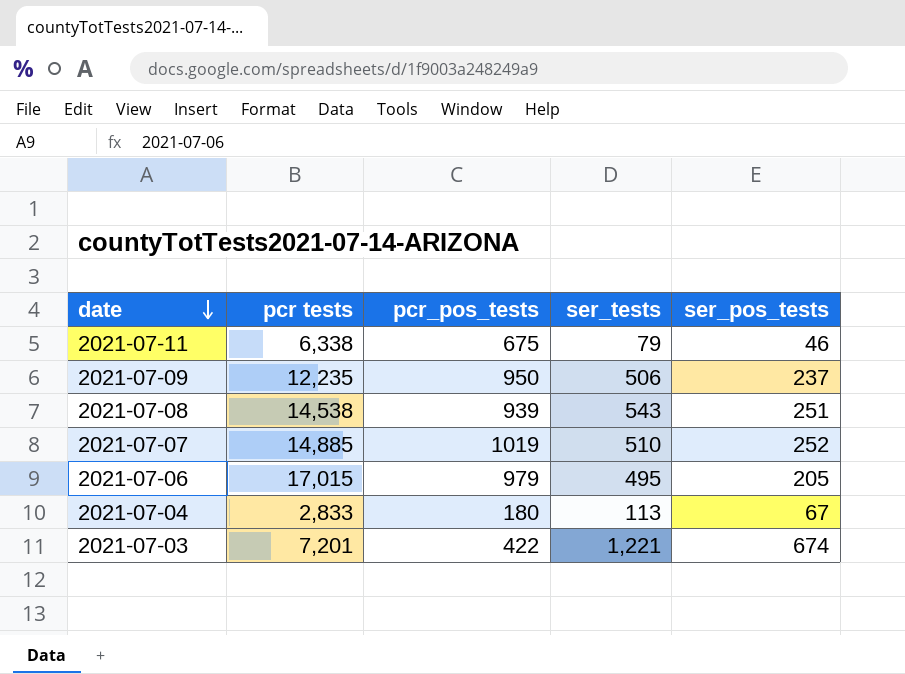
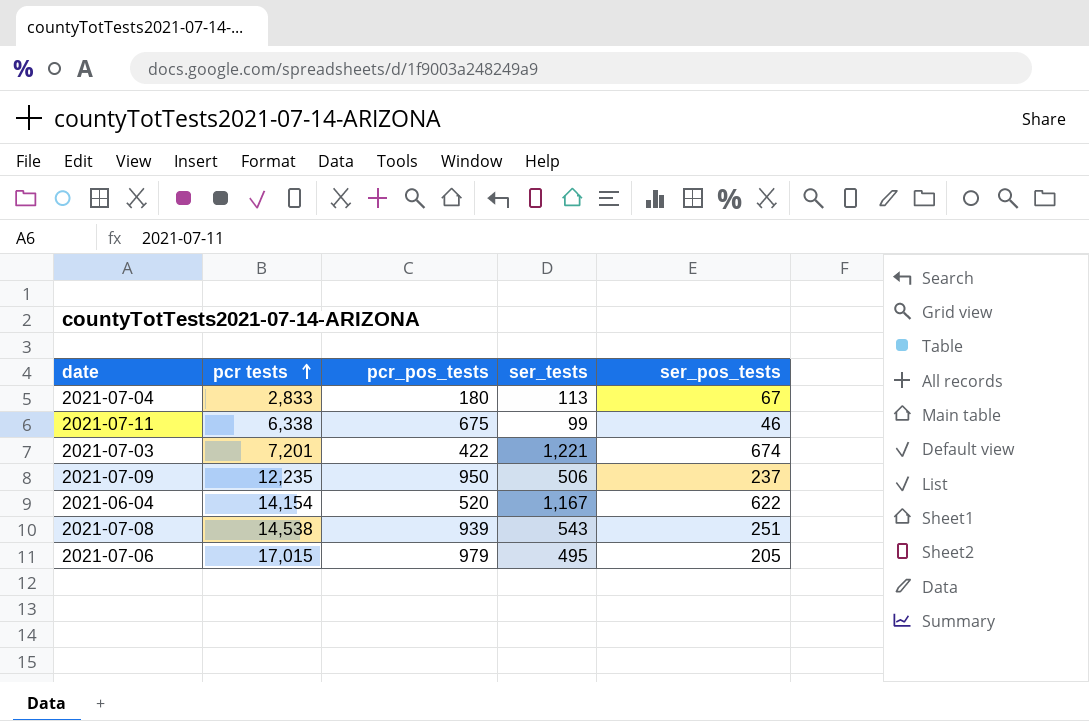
row order: date descending -> pcr tests ascending
row 2021-07-07: 14,885 | 1019 | 510 | 252 -> none
2021-07-11 | ser_tests: 79 -> 99
row 2021-06-04: none -> 14,154 | 520 | 1,167 | 622

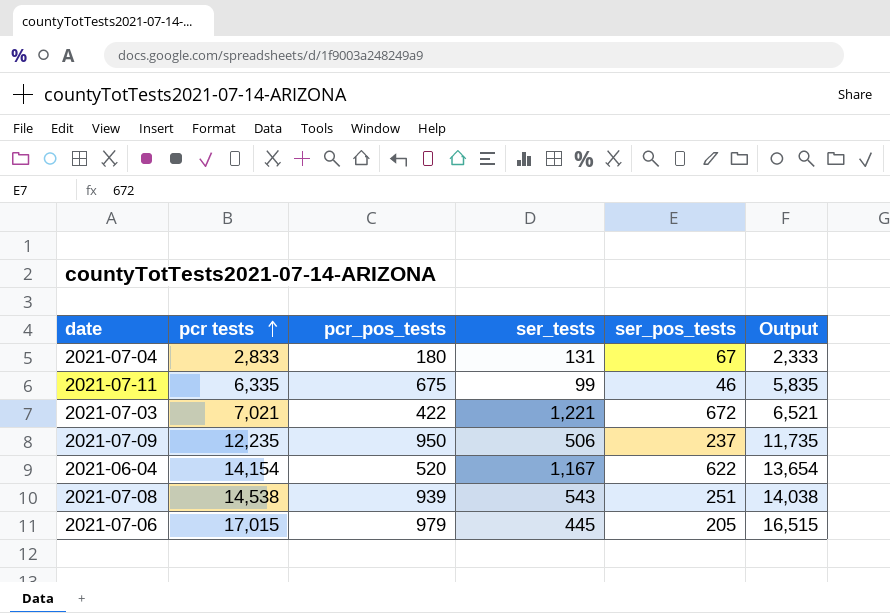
column Output | formula: none -> [pcr tests] - 500
2021-07-04 | ser_tests: 113 -> 131
2021-07-11 | pcr tests: 6,338 -> 6,335
2021-07-03 | pcr tests: 7,201 -> 7,021
2021-07-03 | ser_pos_tests: 674 -> 672
2021-07-06 | ser_tests: 495 -> 445

